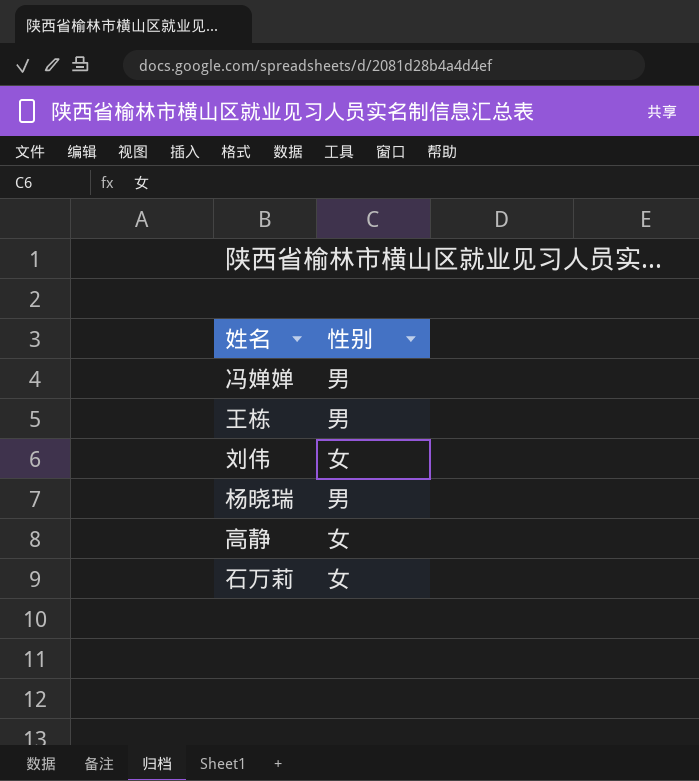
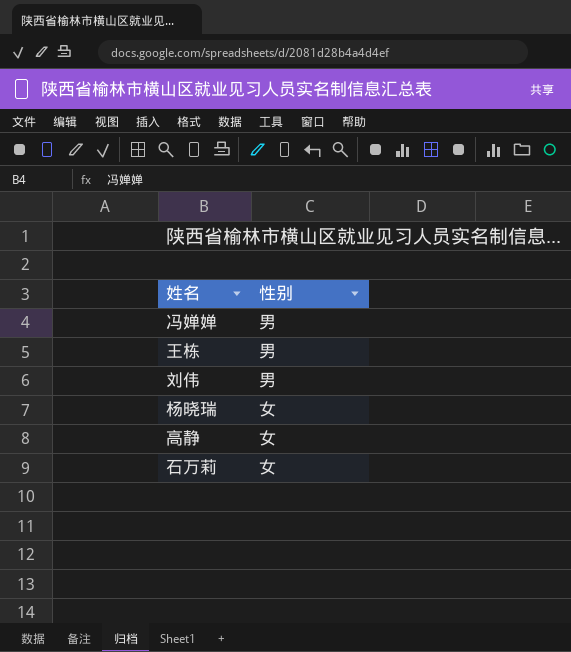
刘伟 | 性别: 女 -> 男
杨晓瑞 | 性别: 男 -> 女

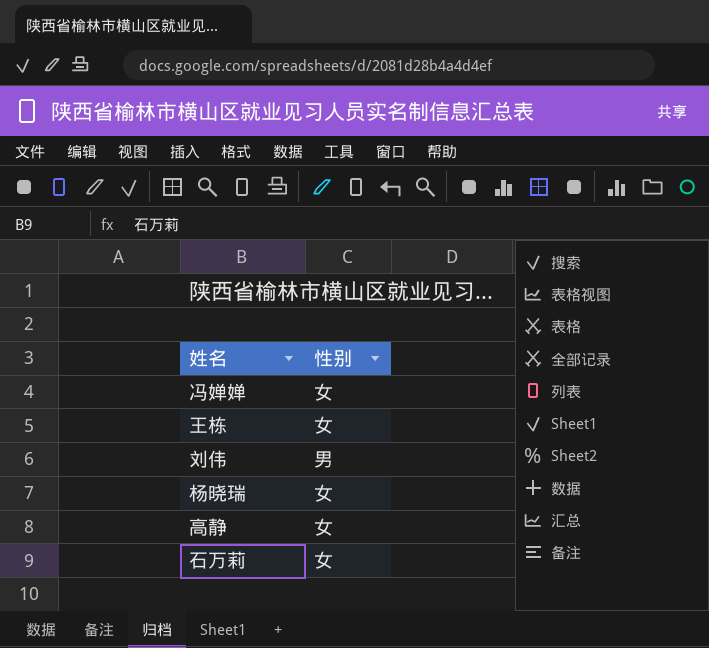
冯婵婵 | 性别: 男 -> 女
王栋 | 性别: 男 -> 女

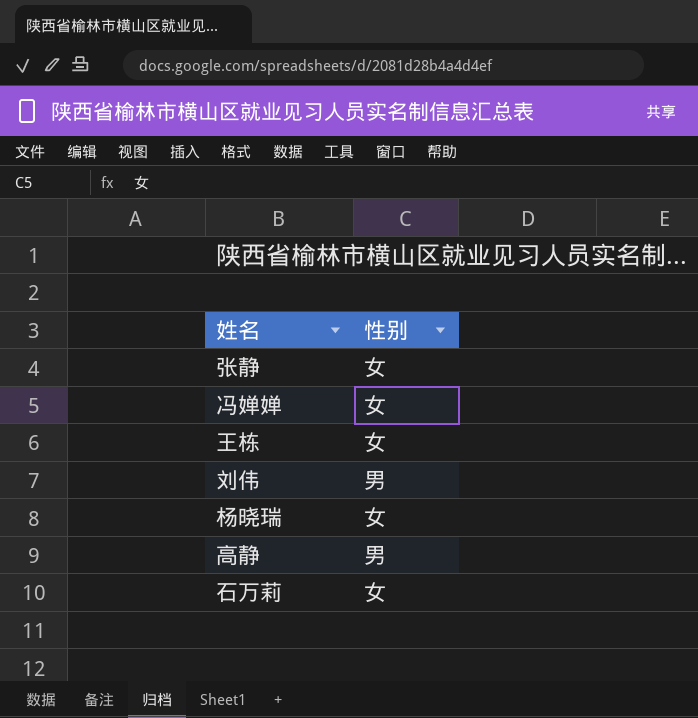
row 张静: none -> 女
高静 | 性别: 女 -> 男

